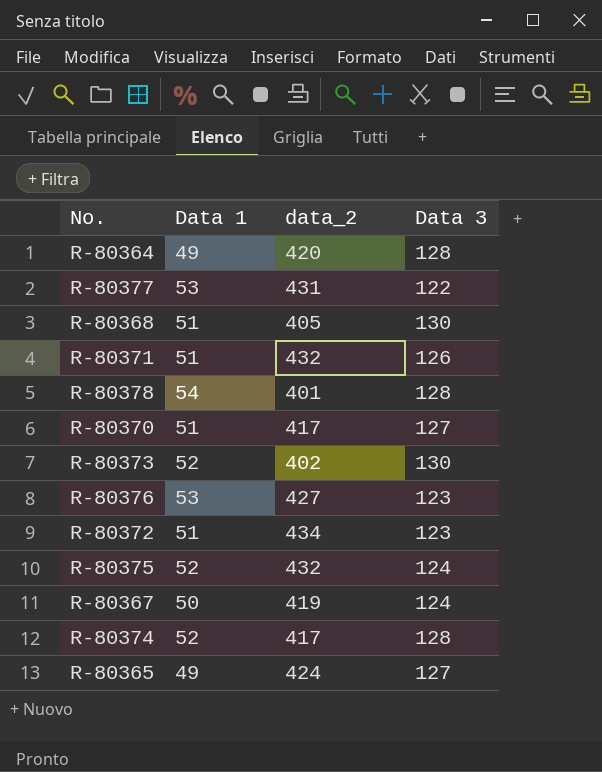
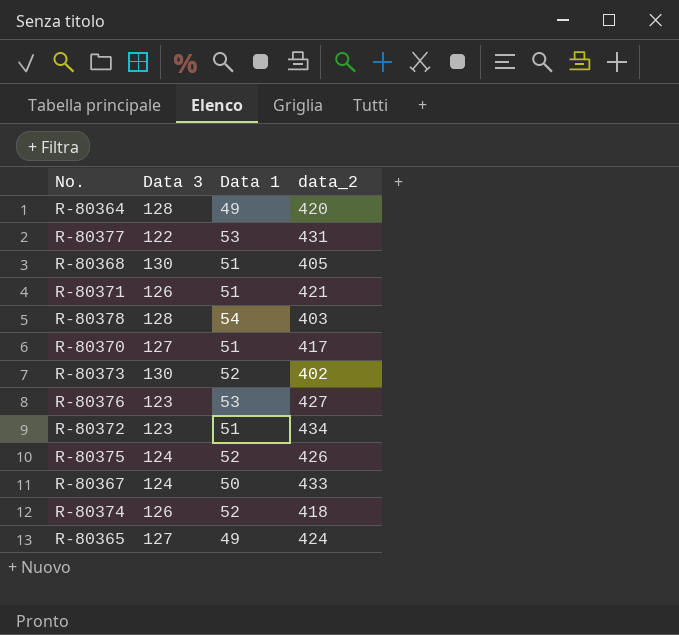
column Data 3 | position: 4 -> 2
R-80371 | data_2: 432 -> 421
R-80378 | data_2: 401 -> 403
R-80375 | data_2: 432 -> 426
R-80367 | data_2: 419 -> 433
R-80374 | Data 3: 128 -> 126
R-80374 | data_2: 417 -> 418

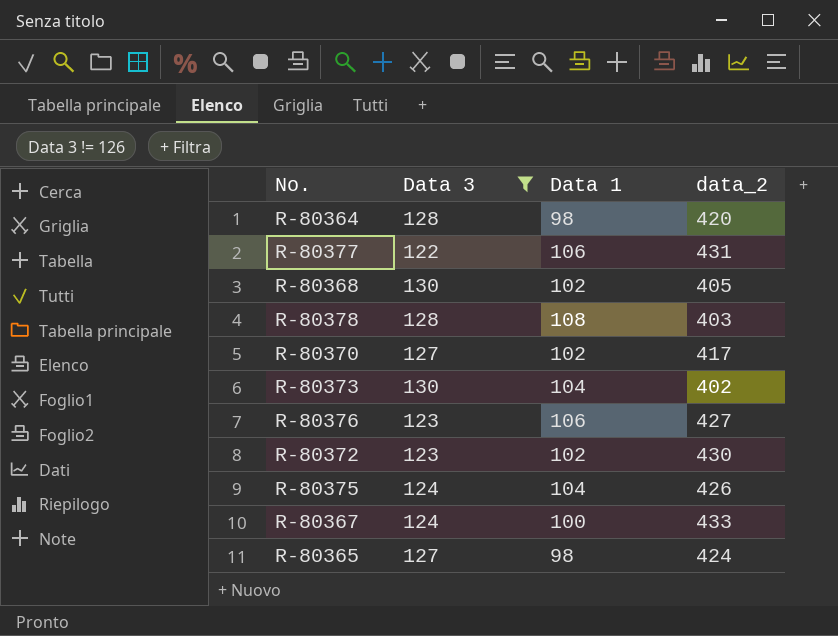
filter: none -> Data 3 != 126
R-80364 | Data 1: 49 -> 98
R-80377 | Data 1: 53 -> 106
R-80368 | Data 1: 51 -> 102
R-80378 | Data 1: 54 -> 108
R-80370 | Data 1: 51 -> 102
R-80373 | Data 1: 52 -> 104
R-80376 | Data 1: 53 -> 106
R-80372 | Data 1: 51 -> 102
R-80372 | data_2: 434 -> 430
R-80375 | Data 1: 52 -> 104
R-80367 | Data 1: 50 -> 100
R-80365 | Data 1: 49 -> 98

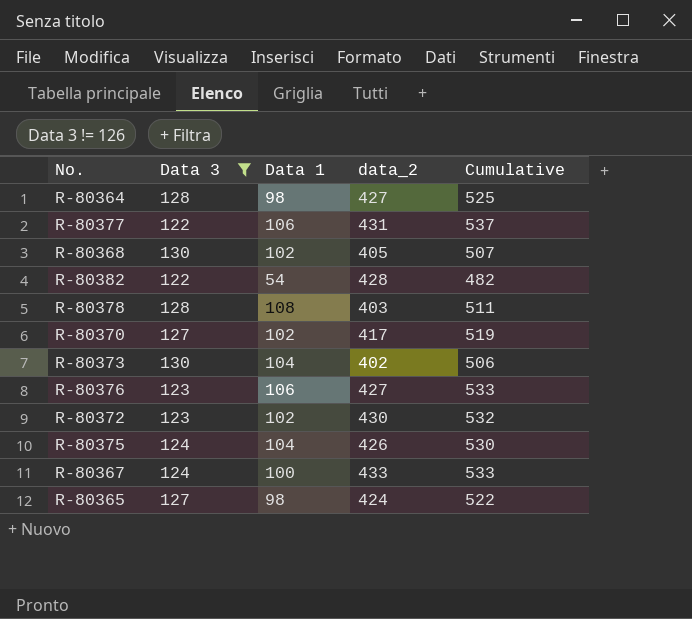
column Cumulative | formula: none -> [Data 1] + [data_2]
R-80364 | data_2: 420 -> 427
row R-80382: none -> 122 | 54 | 428 | 482

